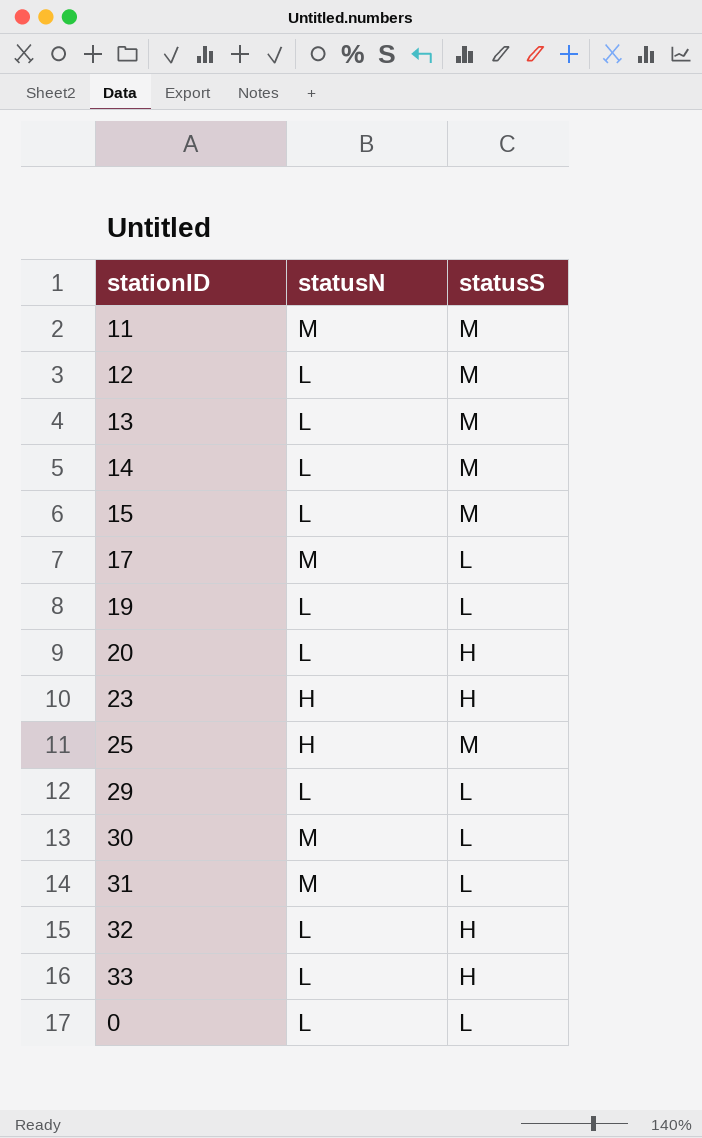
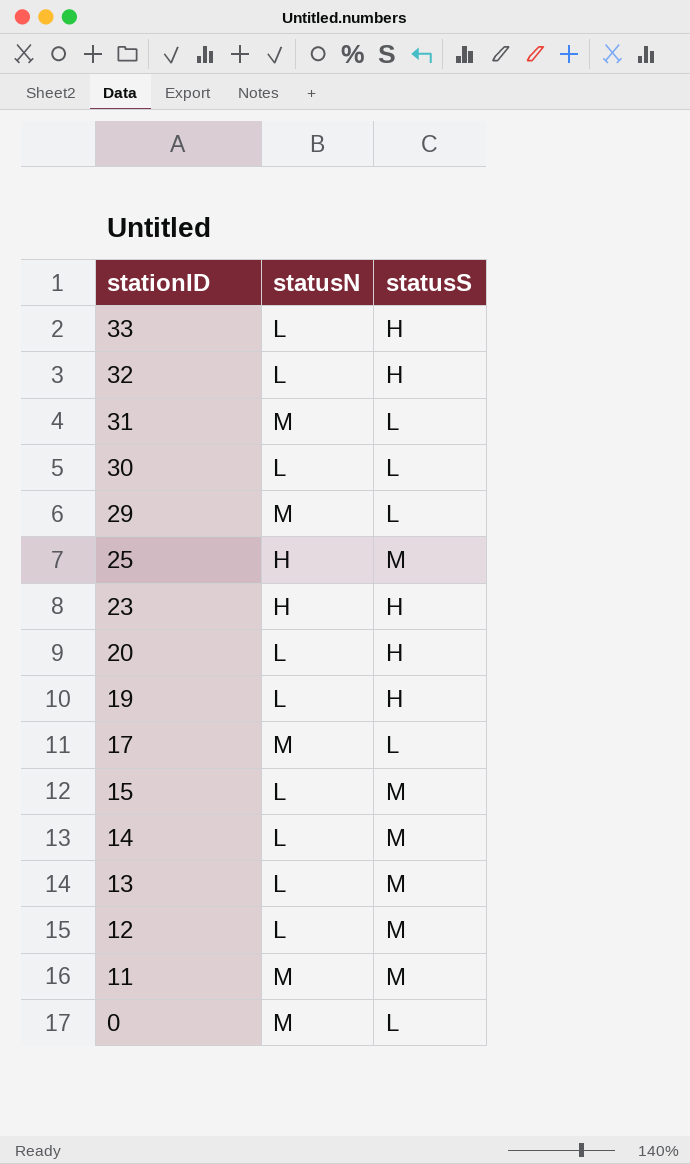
row order: none -> stationID descending
30 | statusN: M -> L
29 | statusN: L -> M
19 | statusS: L -> H
0 | statusN: L -> M

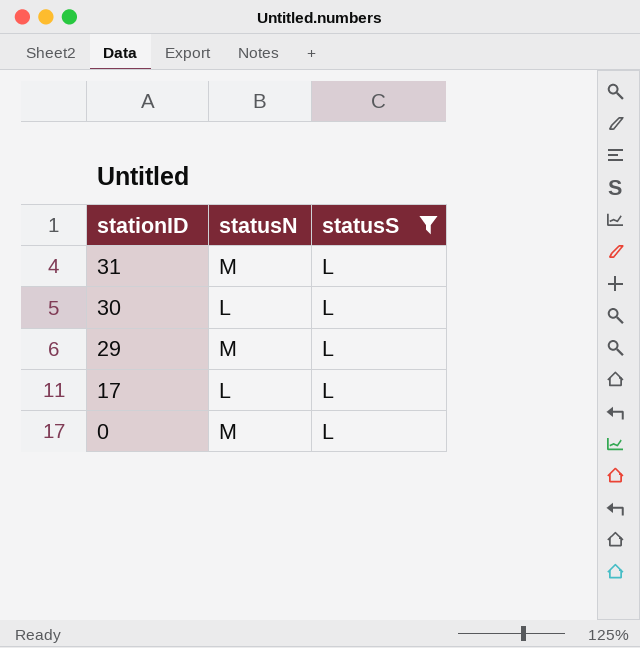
filter: none -> statusS = L
17 | statusN: M -> L

